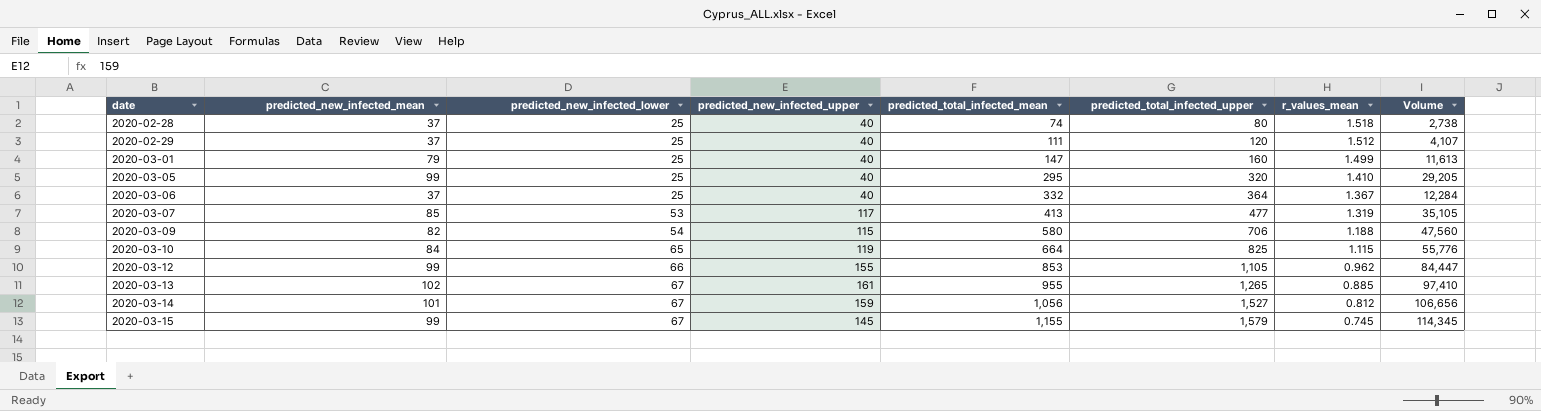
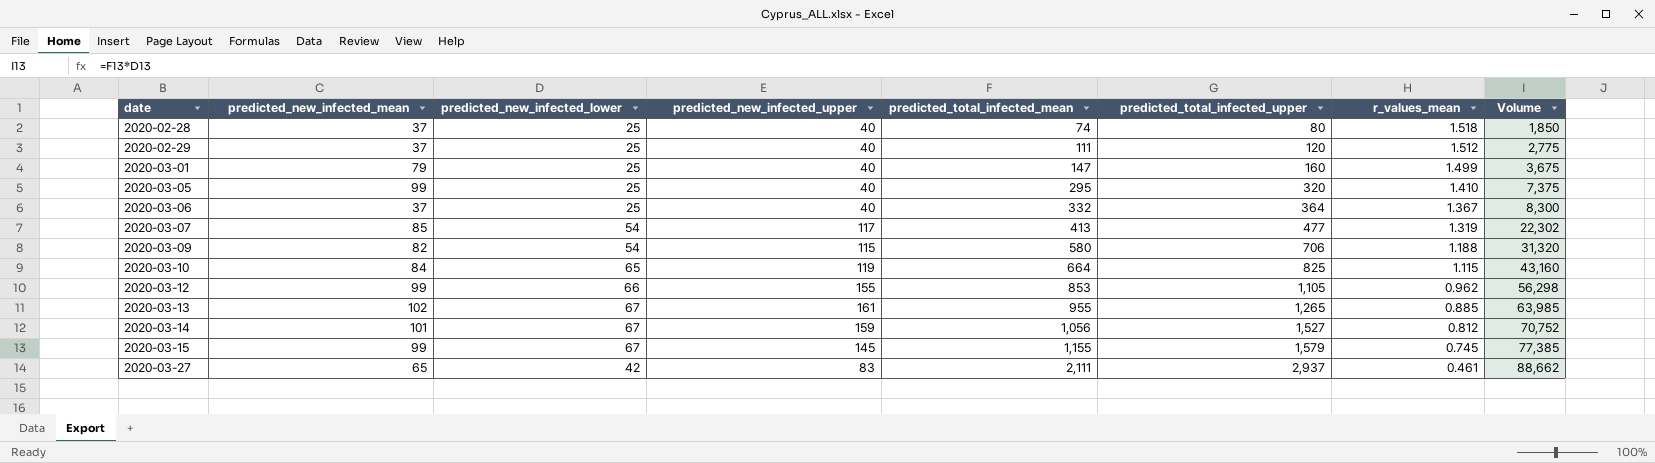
column Volume | formula: [predicted_new_infected_mean] * [predicted_total_infected_mean] -> [predicted_new_infected_lower] * [predicted_total_infected_mean]
2020-03-07 | predicted_new_infected_lower: 53 -> 54
row 2020-03-27: none -> 65 | 42 | 83 | 2,111 | 2,937 | 0.461 | 88,662

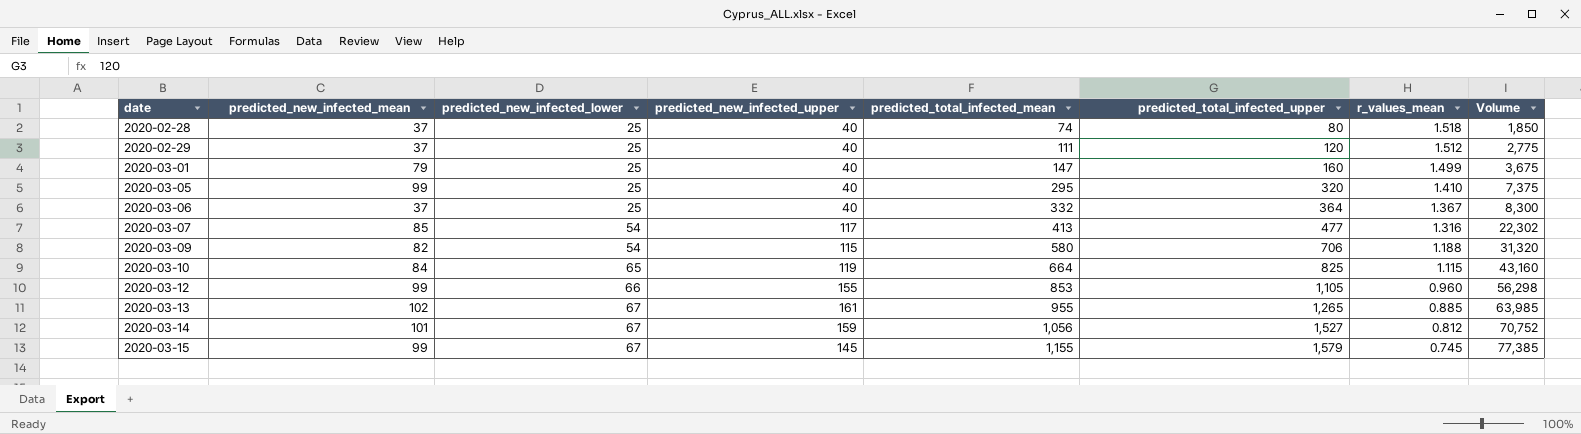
row 2020-03-27: 65 | 42 | 83 | 2,111 | 2,937 | 0.461 | 88,662 -> none
2020-03-07 | r_values_mean: 1.319 -> 1.316
2020-03-12 | r_values_mean: 0.962 -> 0.960

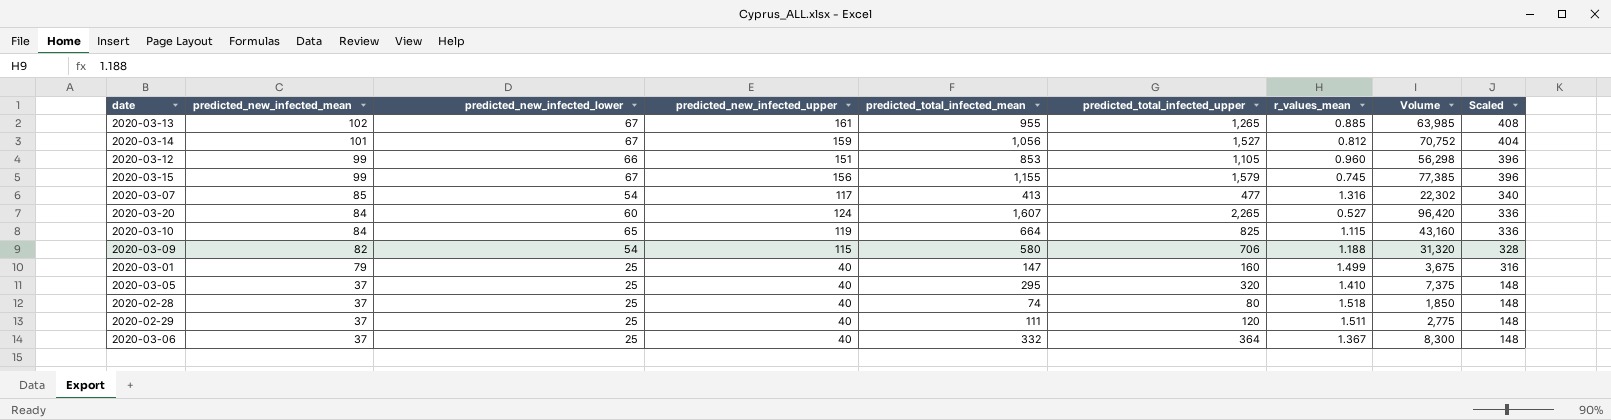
row order: date ascending -> predicted_new_infected_mean descending
column Scaled | formula: none -> [predicted_new_infected_mean] * 4
2020-03-12 | predicted_new_infected_upper: 155 -> 151
2020-03-15 | predicted_new_infected_upper: 145 -> 156
row 2020-03-20: none -> 84 | 60 | 124 | 1,607 | 2,265 | 0.527 | 96,420 | 336
2020-03-05 | predicted_new_infected_mean: 99 -> 37
2020-02-29 | r_values_mean: 1.512 -> 1.511

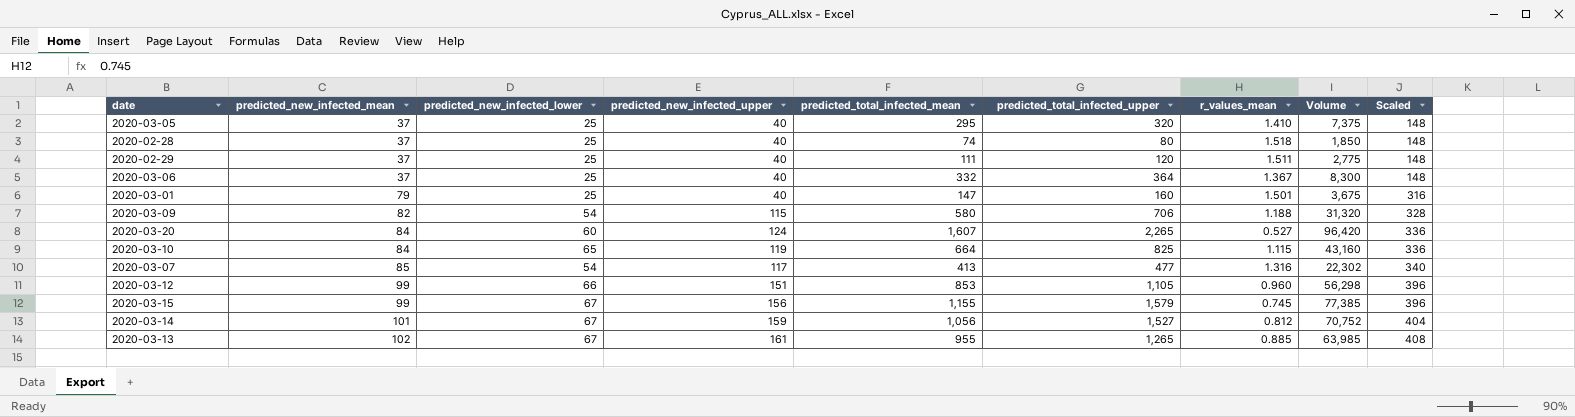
row order: predicted_new_infected_mean descending -> predicted_new_infected_mean ascending
2020-03-01 | r_values_mean: 1.499 -> 1.501

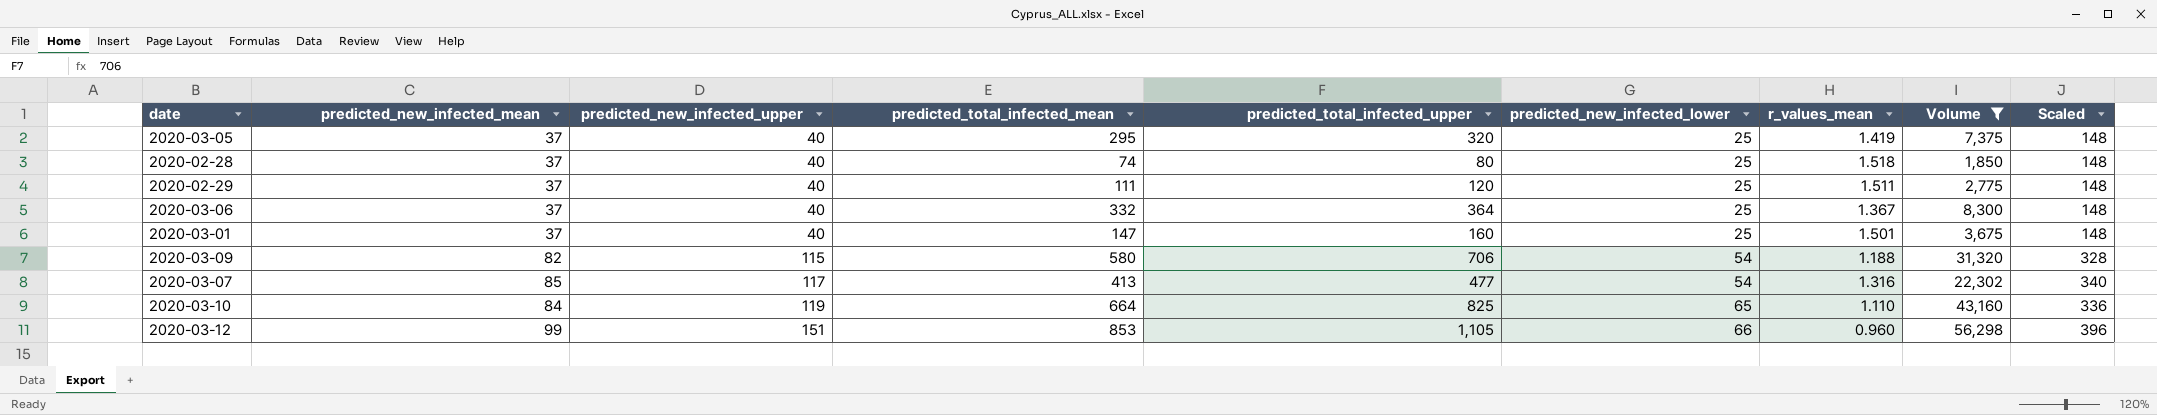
filter: none -> Volume <= 56,298
row order: predicted_new_infected_mean ascending -> predicted_new_infected_upper ascending
column predicted_new_infected_lower | position: 3 -> 6
2020-03-05 | r_values_mean: 1.410 -> 1.419
2020-03-01 | predicted_new_infected_mean: 79 -> 37
2020-03-01 | Scaled: 316 -> 148
2020-03-10 | r_values_mean: 1.115 -> 1.110

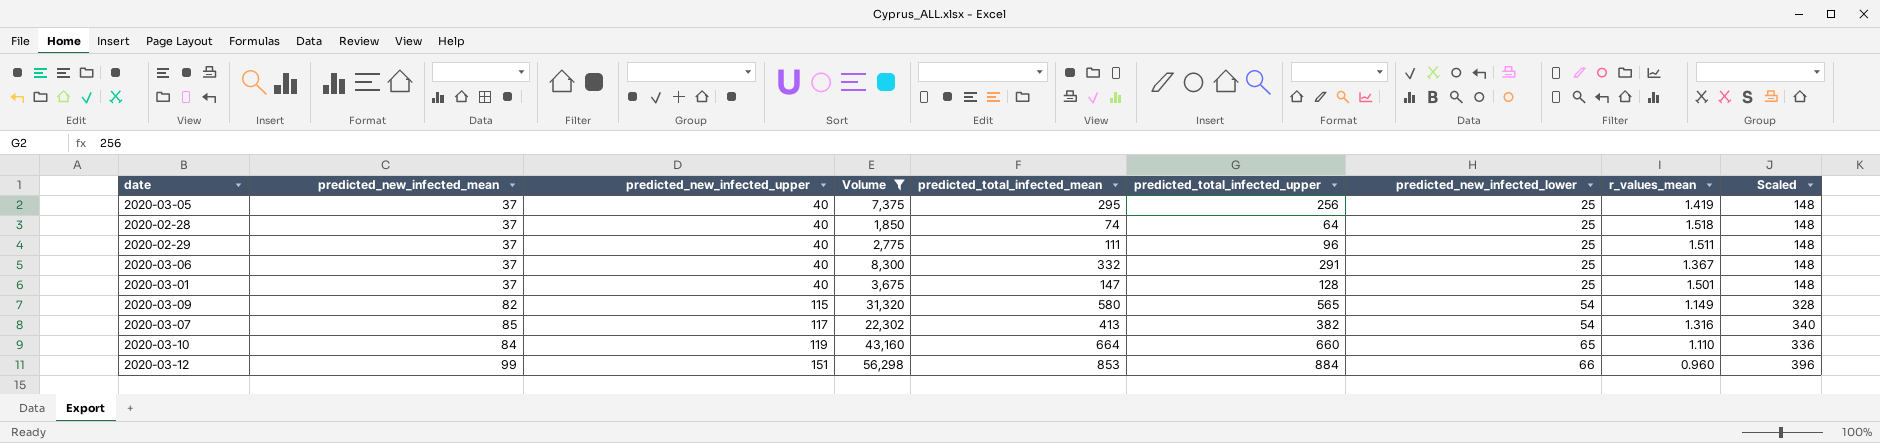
column Volume | position: 8 -> 4
2020-03-05 | predicted_total_infected_upper: 320 -> 256
2020-02-28 | predicted_total_infected_upper: 80 -> 64
2020-02-29 | predicted_total_infected_upper: 120 -> 96
2020-03-06 | predicted_total_infected_upper: 364 -> 291
2020-03-01 | predicted_total_infected_upper: 160 -> 128
2020-03-09 | predicted_total_infected_upper: 706 -> 565
2020-03-09 | r_values_mean: 1.188 -> 1.149
2020-03-07 | predicted_total_infected_upper: 477 -> 382
2020-03-10 | predicted_total_infected_upper: 825 -> 660
2020-03-12 | predicted_total_infected_upper: 1,105 -> 884

